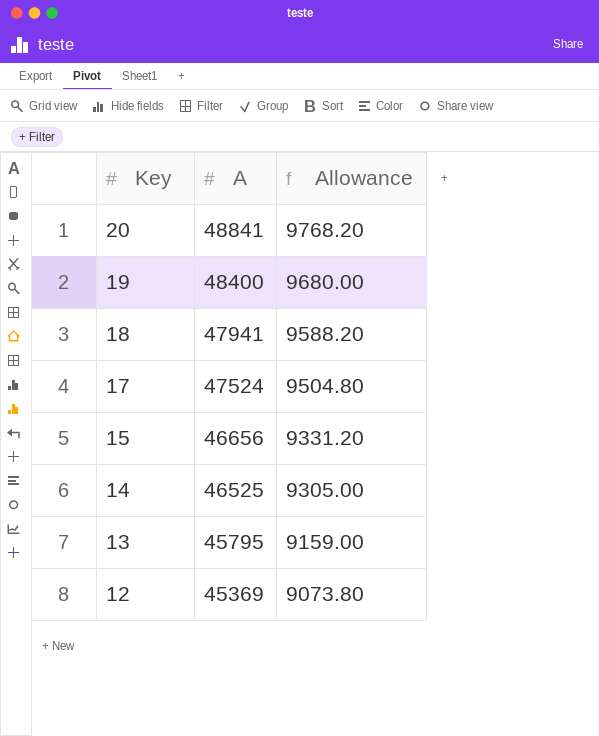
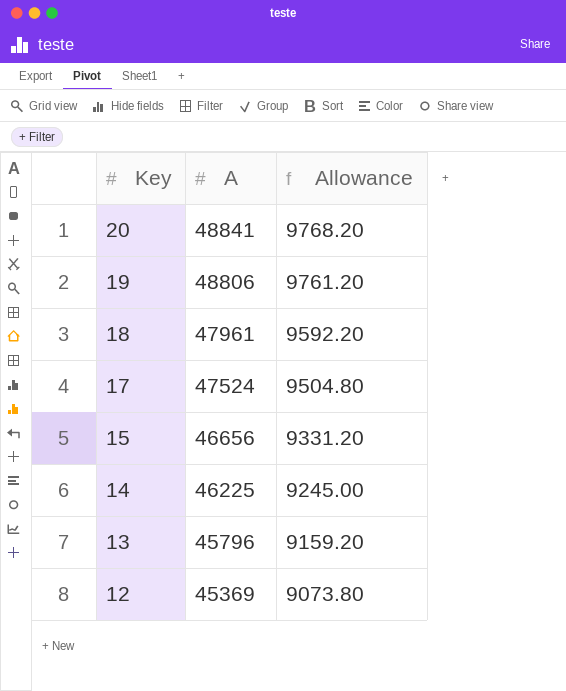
19 | A: 48400 -> 48806
19 | Allowance: 9680.00 -> 9761.20
18 | A: 47941 -> 47961
18 | Allowance: 9588.20 -> 9592.20
14 | A: 46525 -> 46225
14 | Allowance: 9305.00 -> 9245.00
13 | A: 45795 -> 45796
13 | Allowance: 9159.00 -> 9159.20

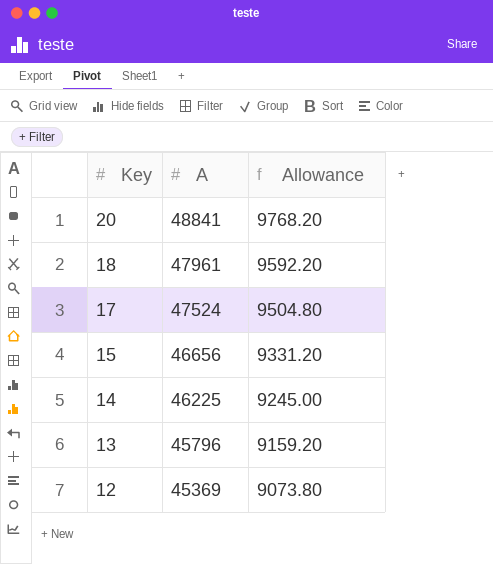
row 19: 48806 | 9761.20 -> none

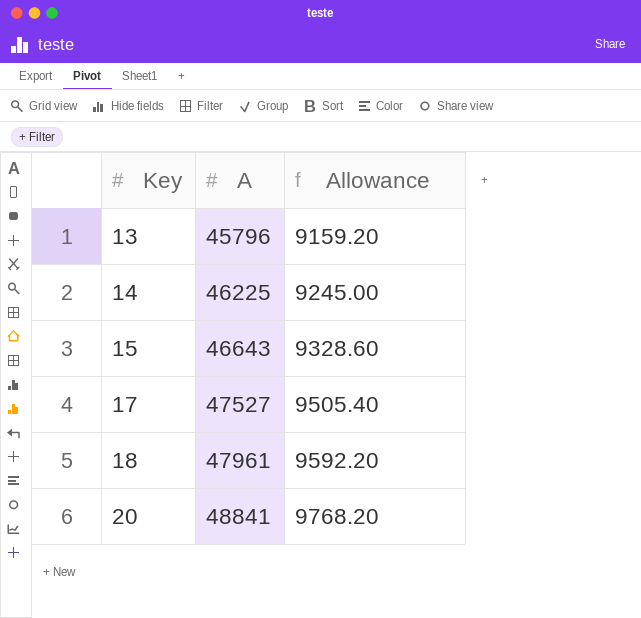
row order: Key descending -> Key ascending
row 12: 45369 | 9073.80 -> none
15 | A: 46656 -> 46643
15 | Allowance: 9331.20 -> 9328.60
17 | A: 47524 -> 47527
17 | Allowance: 9504.80 -> 9505.40

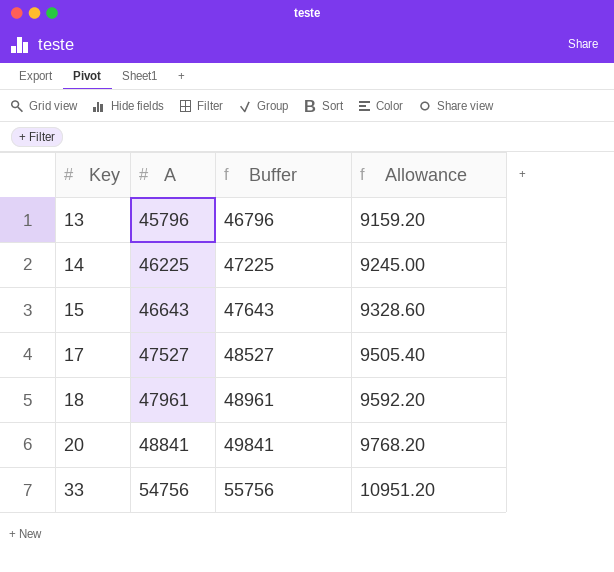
column Buffer | formula: none -> [A] + 1000
row 33: none -> 54756 | 55756 | 10951.20

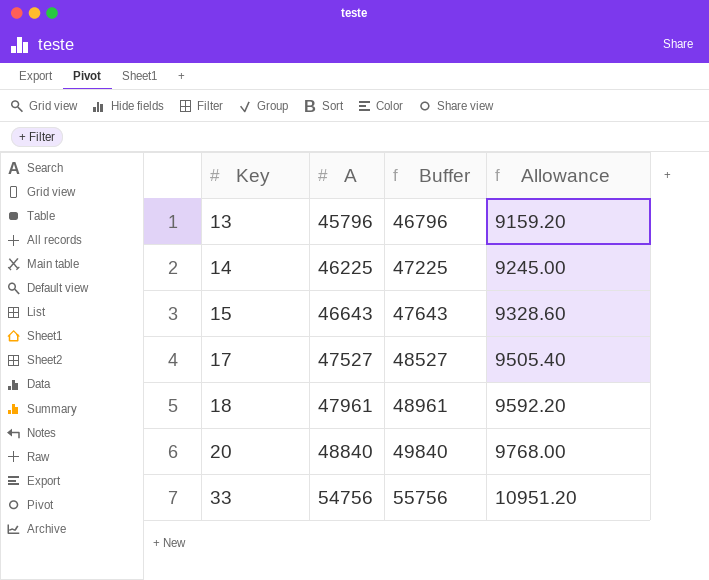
20 | A: 48841 -> 48840
20 | Buffer: 49841 -> 49840
20 | Allowance: 9768.20 -> 9768.00

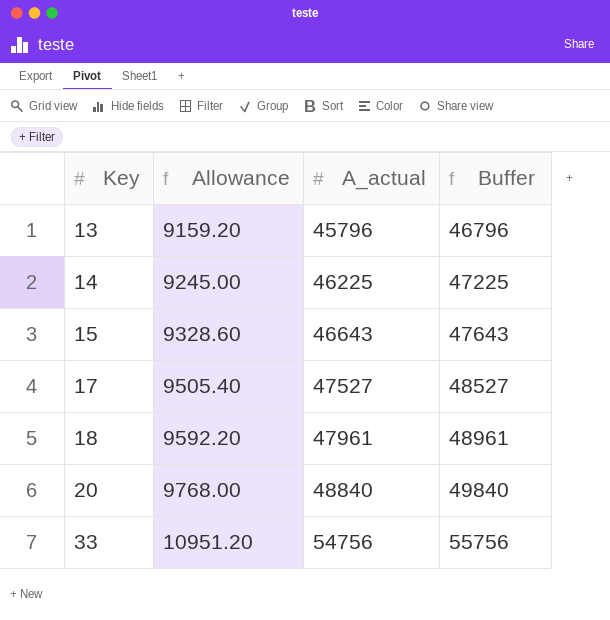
column Allowance | position: 4 -> 2
column name: A -> A_actual

